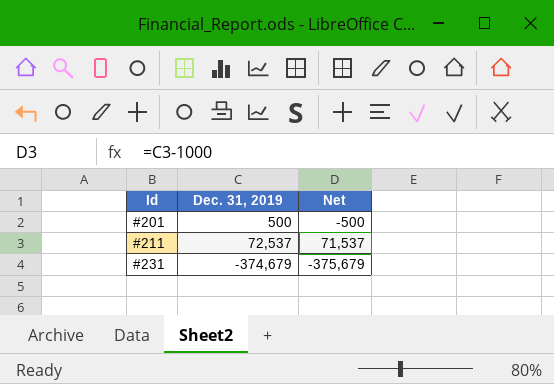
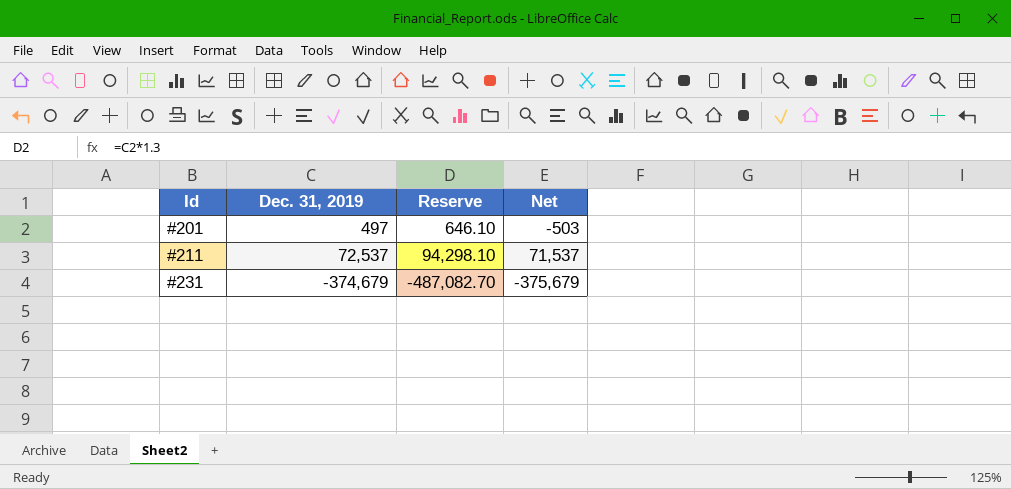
column Reserve | formula: none -> [Dec. 31, 2019] * 1.3
#201 | Dec. 31, 2019: 500 -> 497
#201 | Net: -500 -> -503

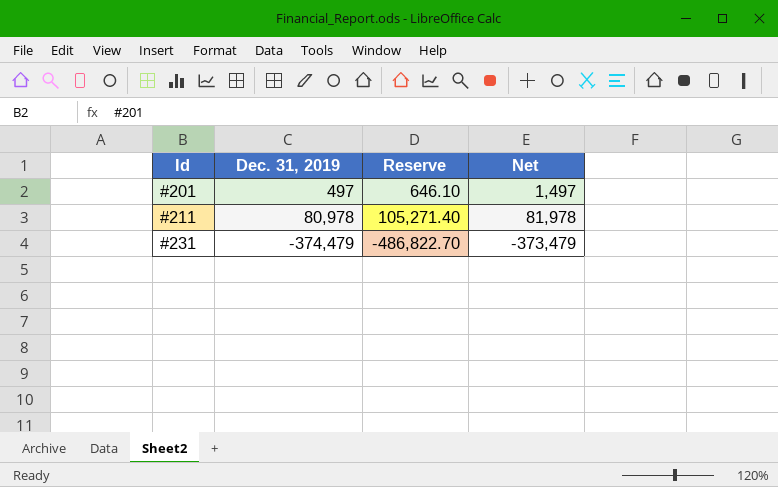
column Net | formula: [Dec. 31, 2019] - 1000 -> [Dec. 31, 2019] + 1000
#211 | Dec. 31, 2019: 72,537 -> 80,978
#211 | Reserve: 94,298.10 -> 105,271.40
#231 | Dec. 31, 2019: -374,679 -> -374,479
#231 | Reserve: -487,082.70 -> -486,822.70

